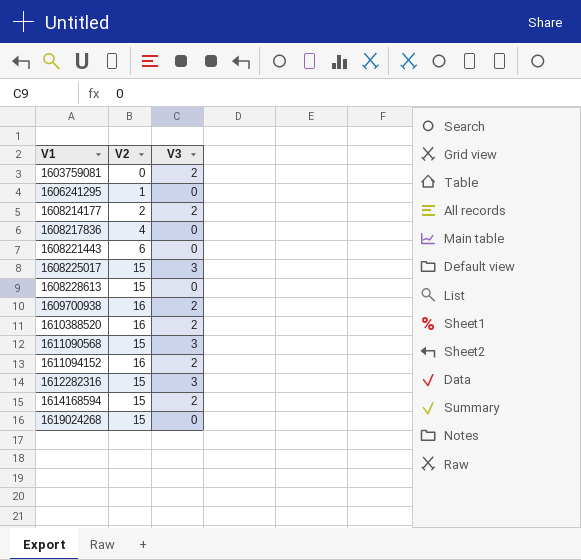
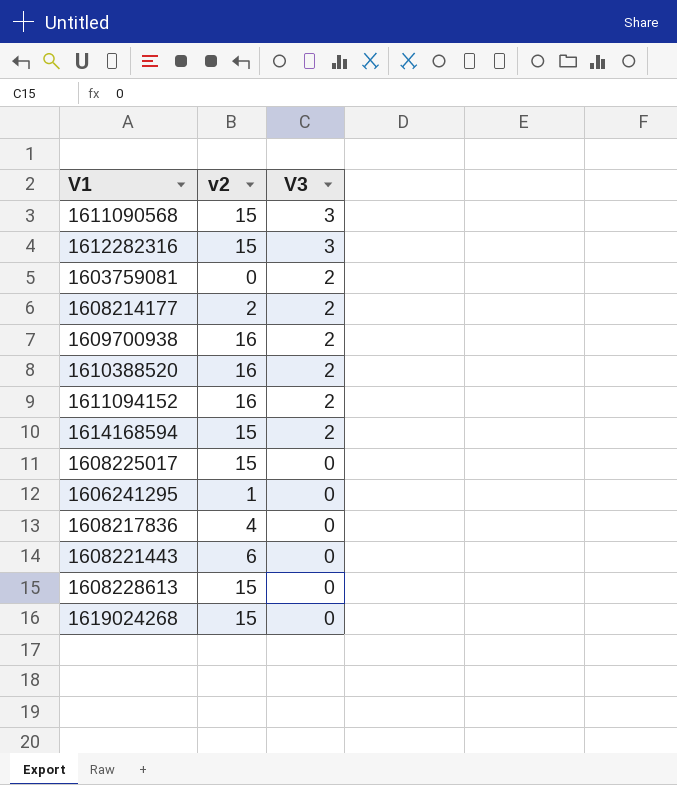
row order: V1 ascending -> V3 descending
column name: V2 -> v2
1608225017 | V3: 3 -> 0

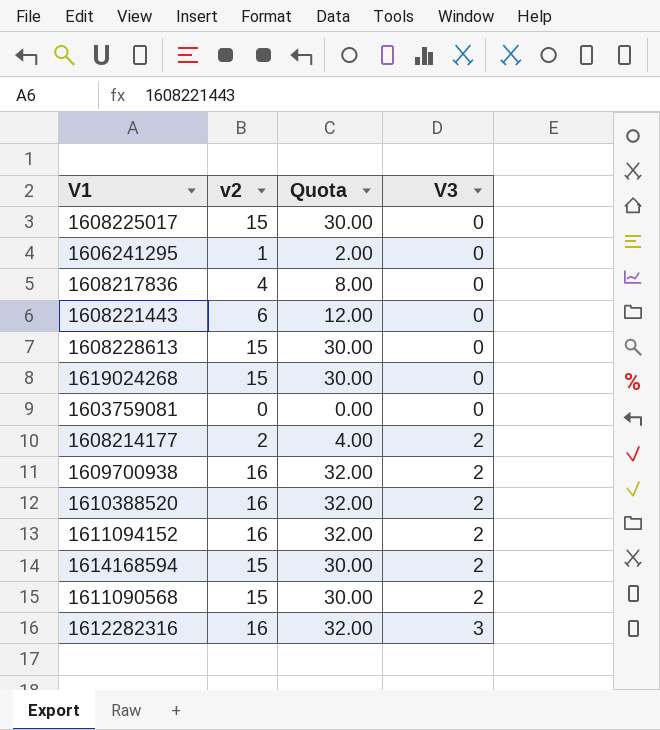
row order: V3 descending -> V3 ascending
column Quota | formula: none -> [v2] * 2
1603759081 | V3: 2 -> 0
1611090568 | V3: 3 -> 2
1612282316 | v2: 15 -> 16

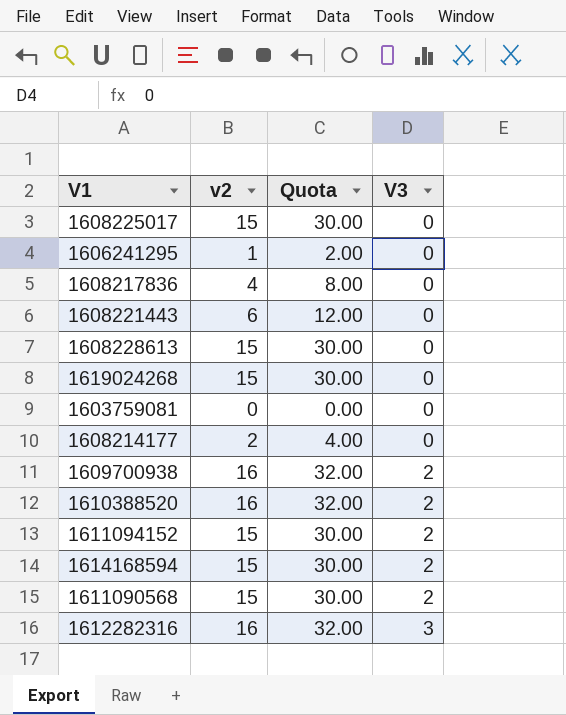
1608214177 | V3: 2 -> 0
1611094152 | v2: 16 -> 15
1611094152 | Quota: 32.00 -> 30.00

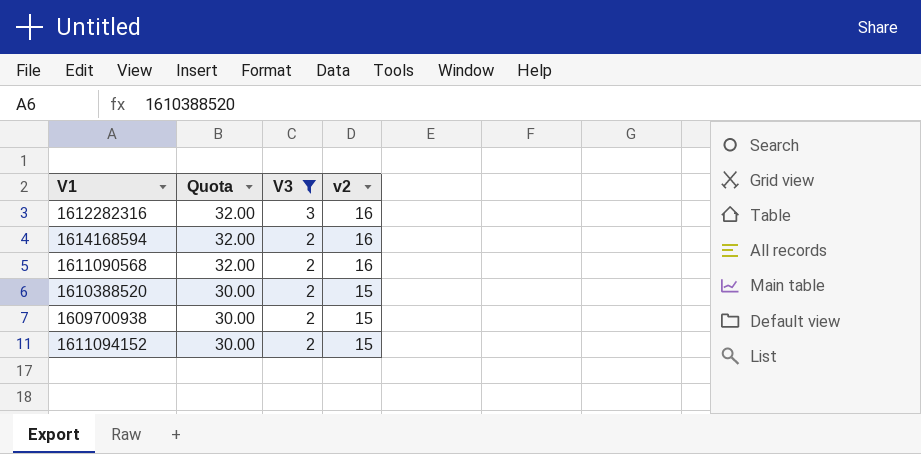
filter: none -> V3 != 0
row order: V3 ascending -> Quota descending
column v2 | position: 2 -> 4
1614168594 | Quota: 30.00 -> 32.00
1614168594 | v2: 15 -> 16
1611090568 | Quota: 30.00 -> 32.00
1611090568 | v2: 15 -> 16
1610388520 | Quota: 32.00 -> 30.00
1610388520 | v2: 16 -> 15
1609700938 | Quota: 32.00 -> 30.00
1609700938 | v2: 16 -> 15

